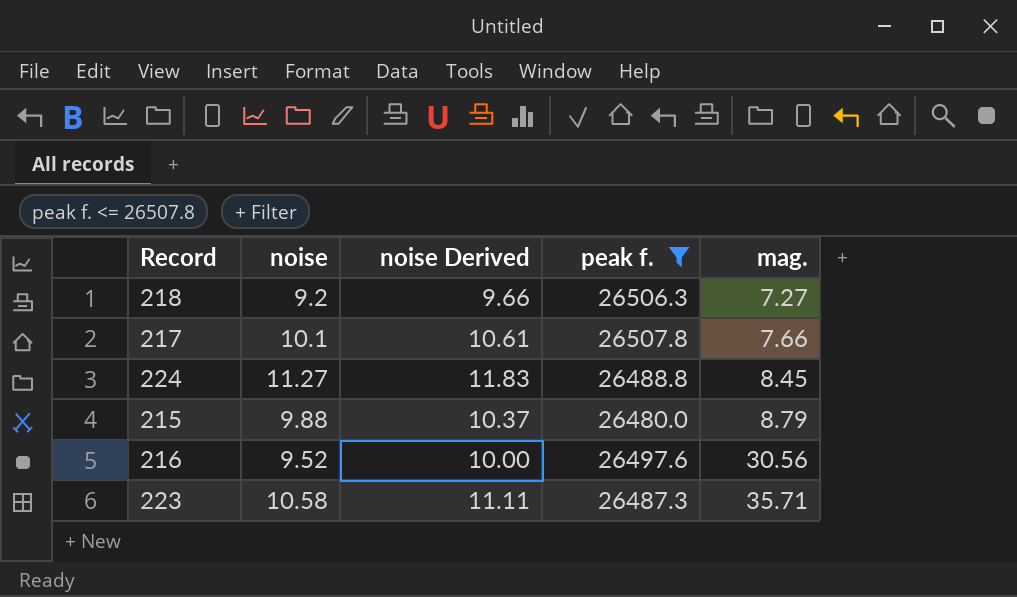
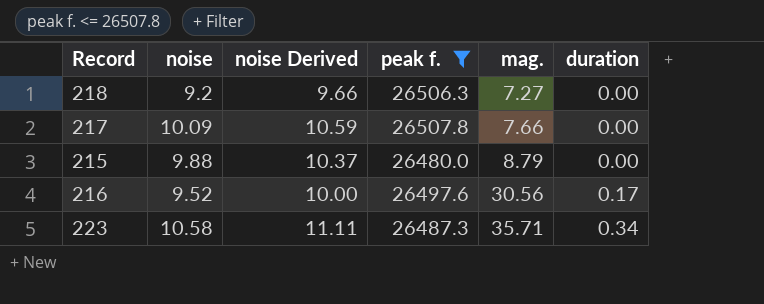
column duration | position: none -> 6
row 224: 11.27 | 11.83 | 26488.8 | 8.45 -> none
217 | noise: 10.1 -> 10.09
217 | noise Derived: 10.61 -> 10.59

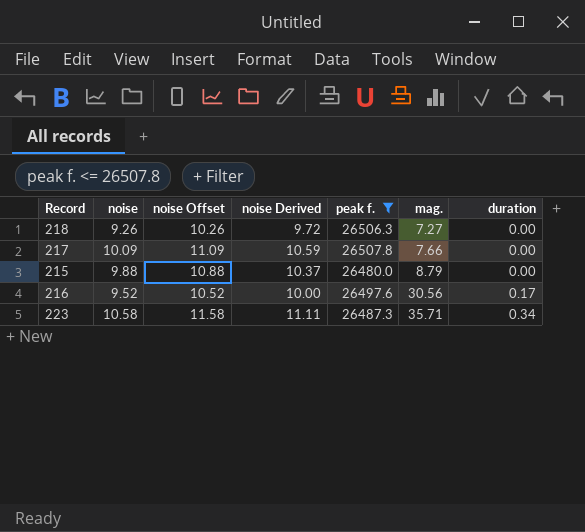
column noise Offset | formula: none -> [noise] + 1
218 | noise: 9.2 -> 9.26
218 | noise Derived: 9.66 -> 9.72

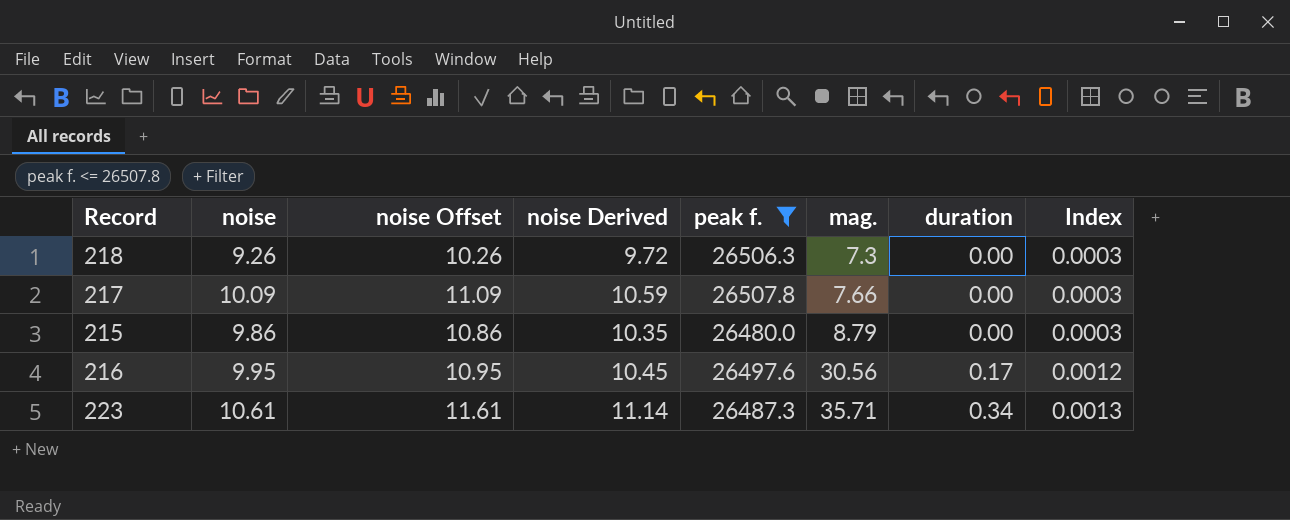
column Index | formula: none -> [mag.] / [peak f.]
218 | mag.: 7.27 -> 7.3
215 | noise: 9.88 -> 9.86
215 | noise Offset: 10.88 -> 10.86
215 | noise Derived: 10.37 -> 10.35
216 | noise: 9.52 -> 9.95
216 | noise Offset: 10.52 -> 10.95
216 | noise Derived: 10.00 -> 10.45
223 | noise: 10.58 -> 10.61
223 | noise Offset: 11.58 -> 11.61
223 | noise Derived: 11.11 -> 11.14

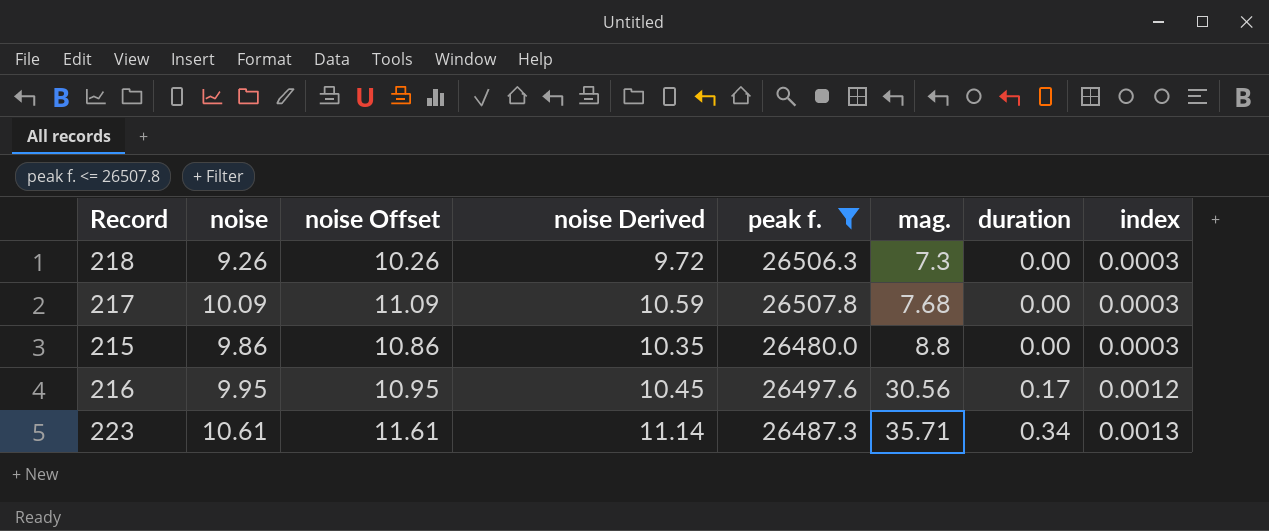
column name: Index -> index
217 | mag.: 7.66 -> 7.68
215 | mag.: 8.79 -> 8.8

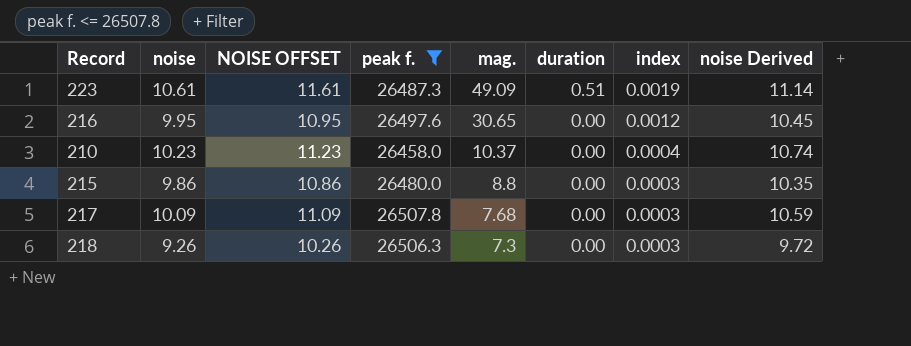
row order: mag. ascending -> mag. descending
column name: noise Offset -> NOISE OFFSET
column noise Derived | position: 4 -> 8
223 | mag.: 35.71 -> 49.09
223 | duration: 0.34 -> 0.51
223 | index: 0.0013 -> 0.0019
216 | mag.: 30.56 -> 30.65
216 | duration: 0.17 -> 0.00
row 210: none -> 10.23 | 11.23 | 26458.0 | 10.37 | 0.00 | 0.0004 | 10.74

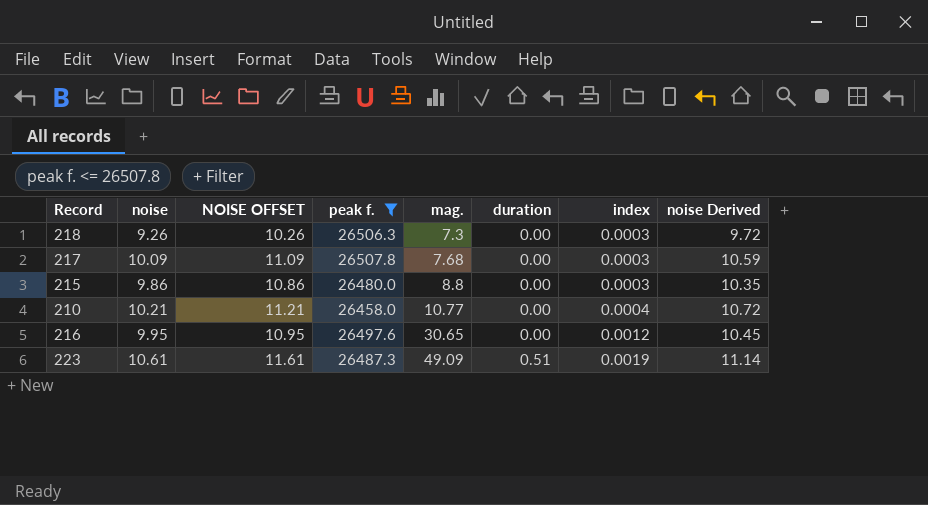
row order: mag. descending -> mag. ascending
210 | noise: 10.23 -> 10.21
210 | NOISE OFFSET: 11.23 -> 11.21
210 | mag.: 10.37 -> 10.77
210 | noise Derived: 10.74 -> 10.72

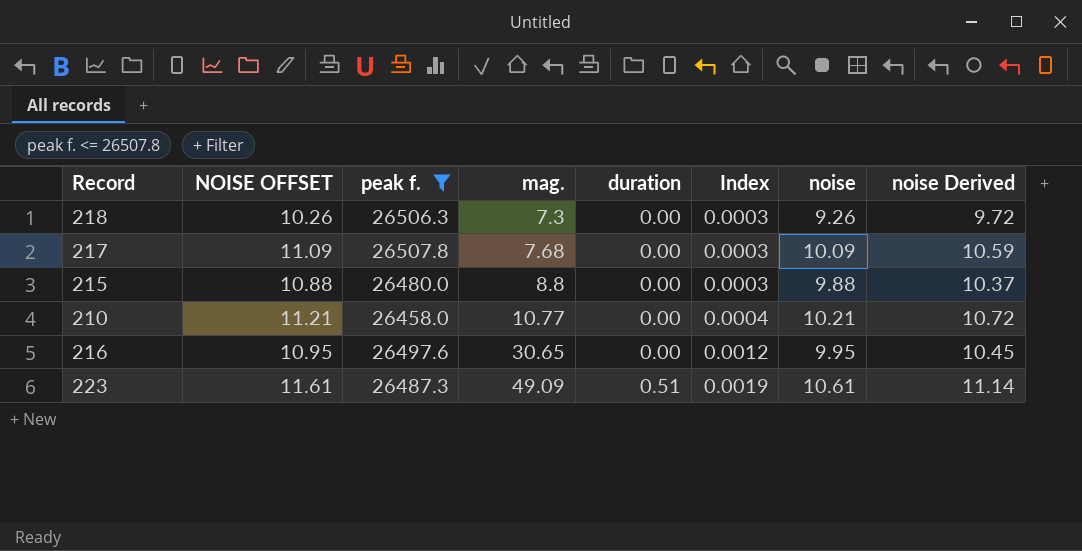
column name: index -> Index
column noise | position: 2 -> 7
215 | NOISE OFFSET: 10.86 -> 10.88
215 | noise: 9.86 -> 9.88
215 | noise Derived: 10.35 -> 10.37

